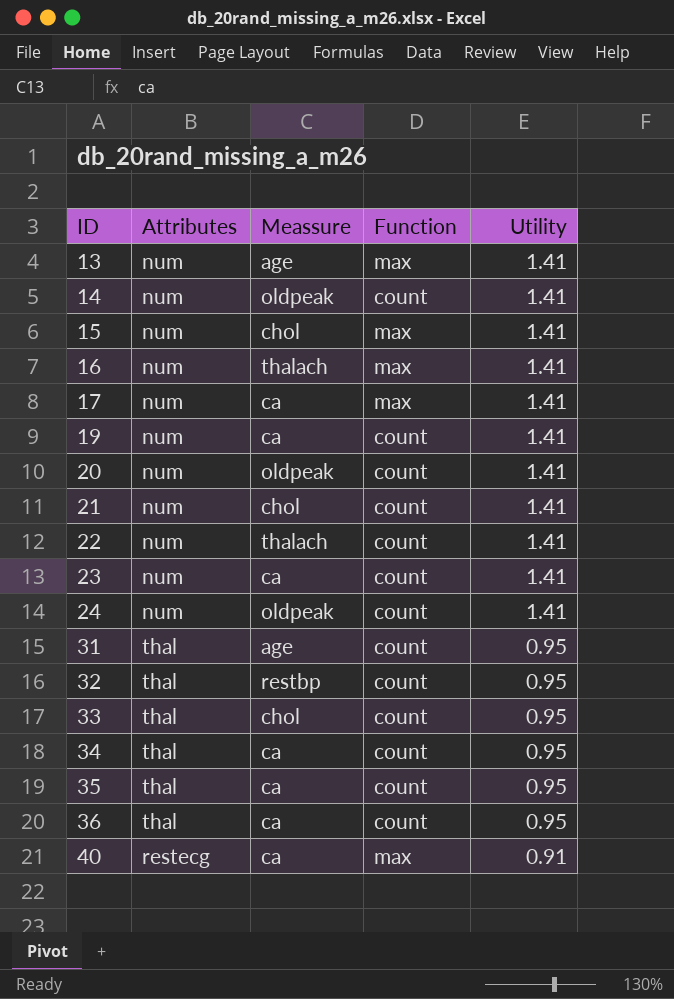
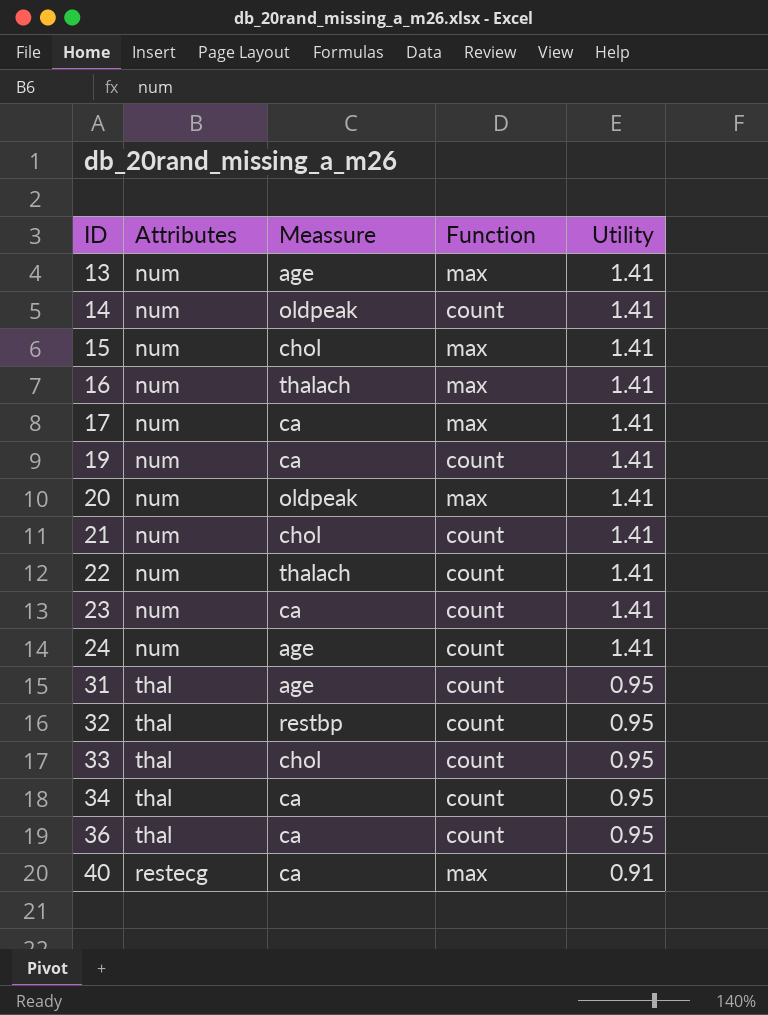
row 35: thal | ca | count | 0.95 -> none
20 | Function: count -> max
24 | Meassure: oldpeak -> age

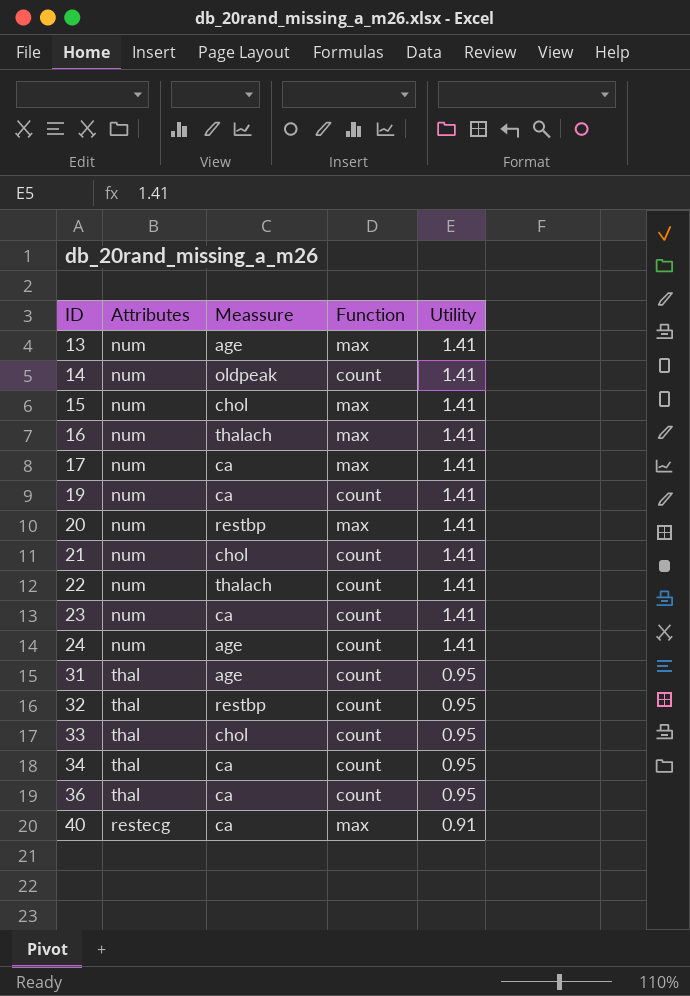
20 | Meassure: oldpeak -> restbp

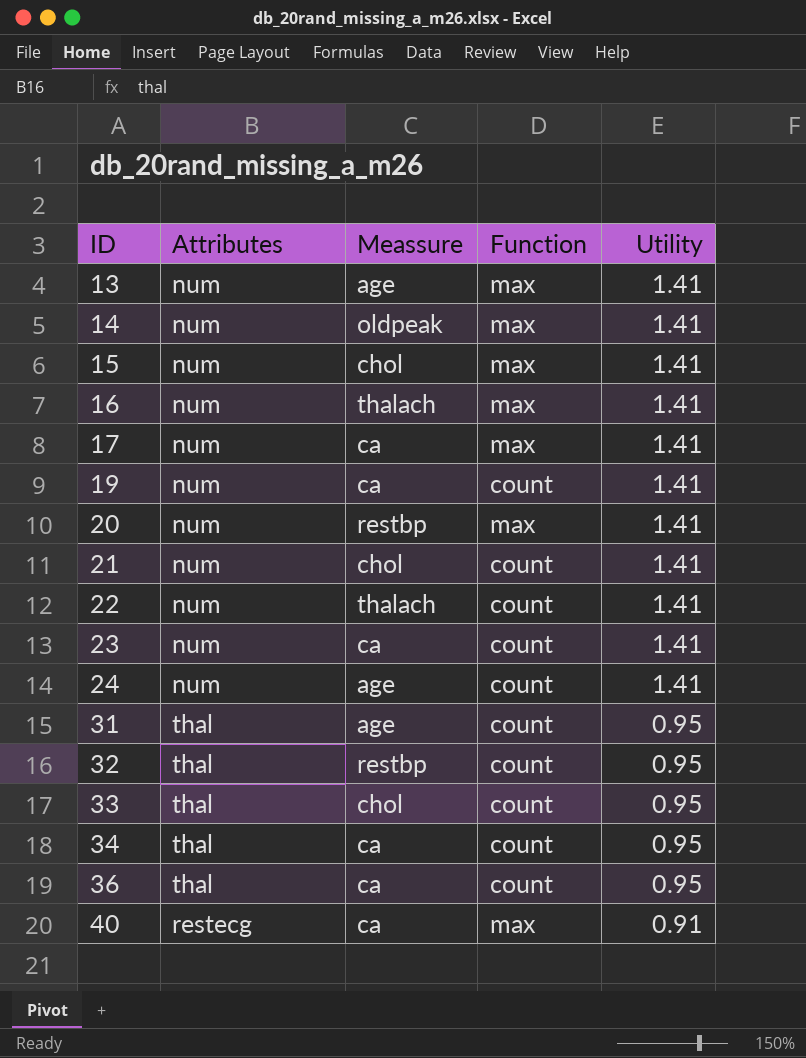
14 | Function: count -> max

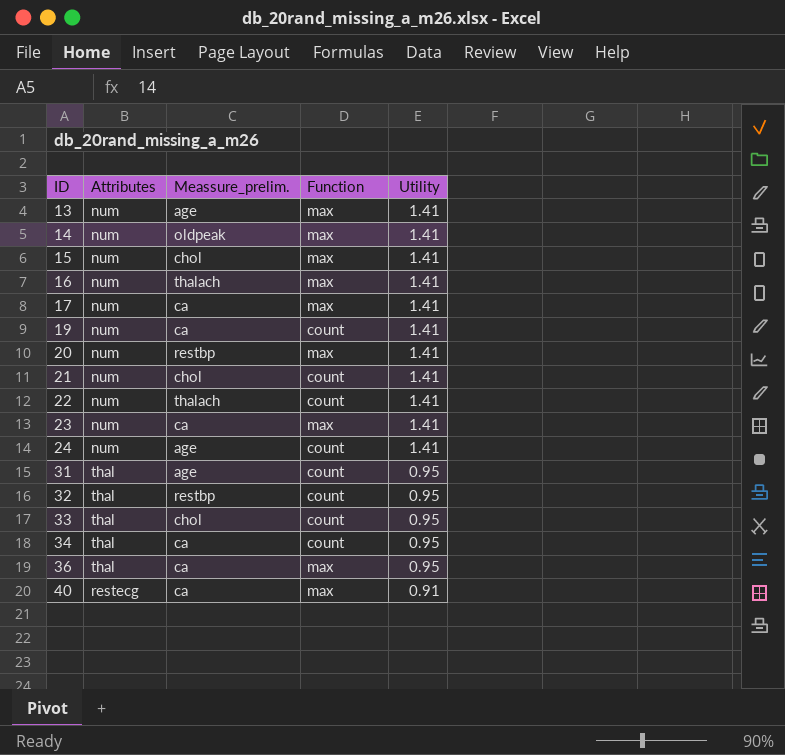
column name: Meassure -> Meassure_prelim.
23 | Function: count -> max
36 | Function: count -> max

